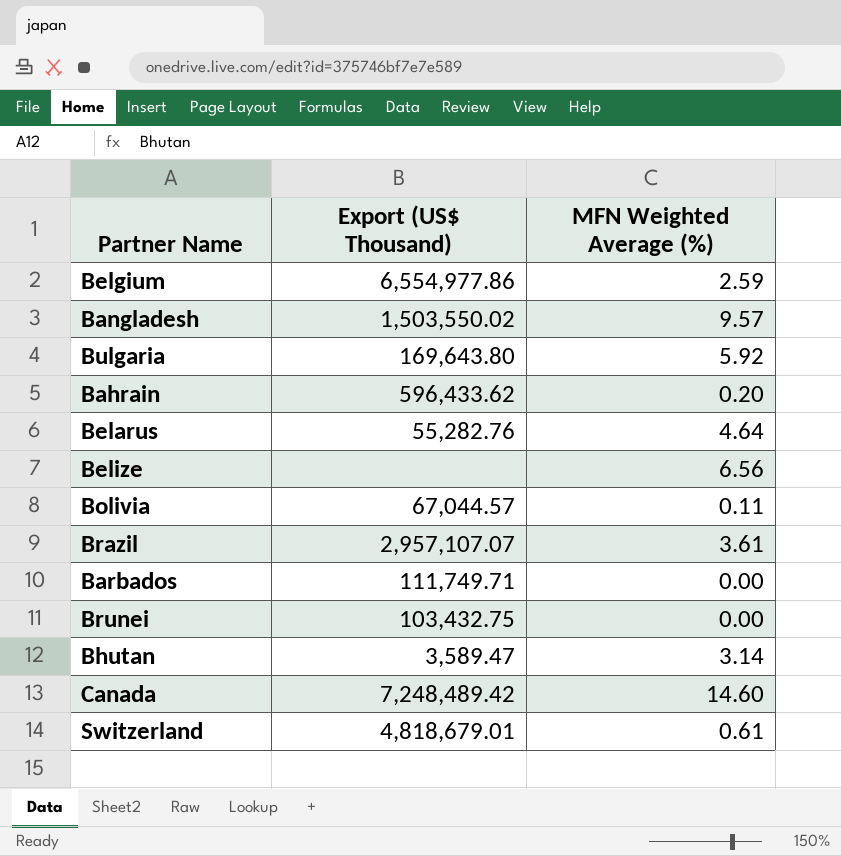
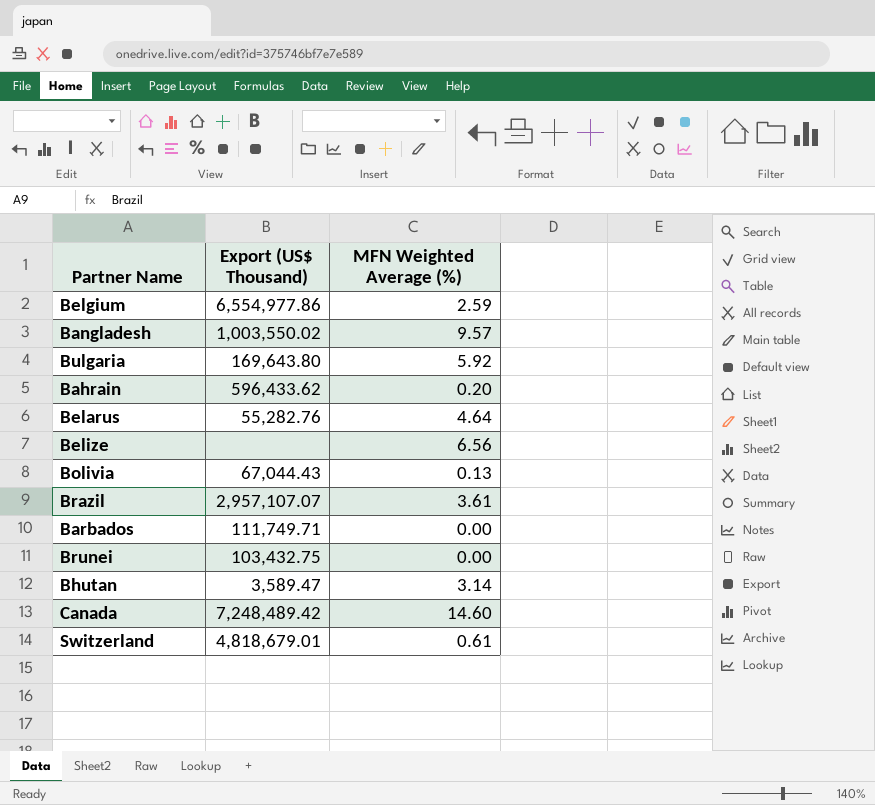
Bangladesh | Export (US$ Thousand): 1,503,550.02 -> 1,003,550.02
Bolivia | Export (US$ Thousand): 67,044.57 -> 67,044.43
Bolivia | MFN Weighted Average (%): 0.11 -> 0.13

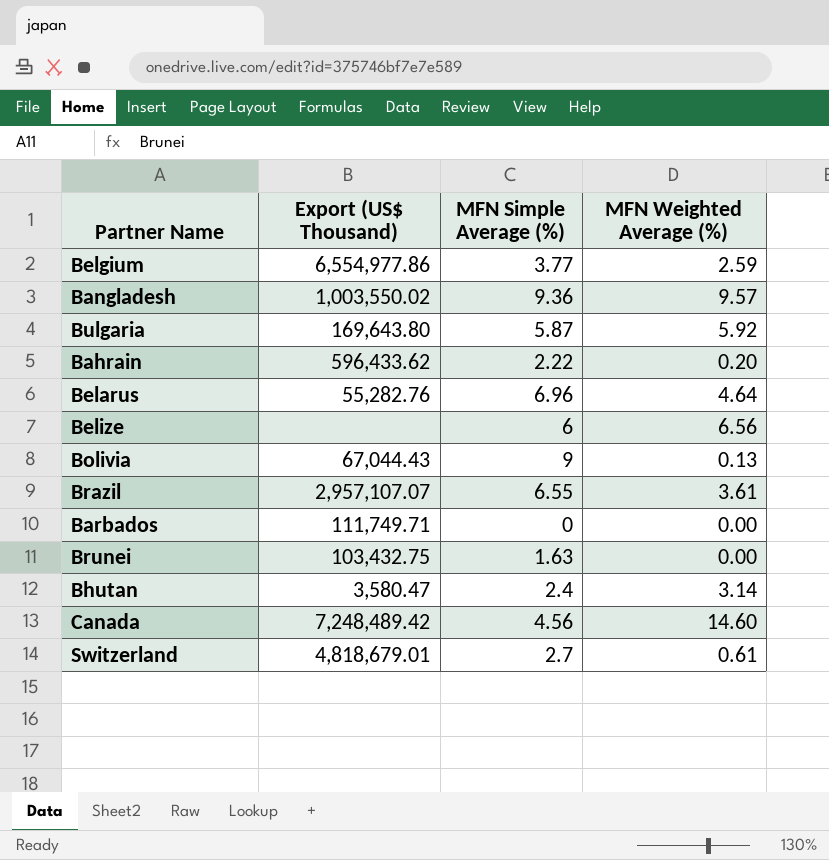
column MFN Simple Average (%) | position: none -> 3
Bhutan | Export (US$ Thousand): 3,589.47 -> 3,580.47

